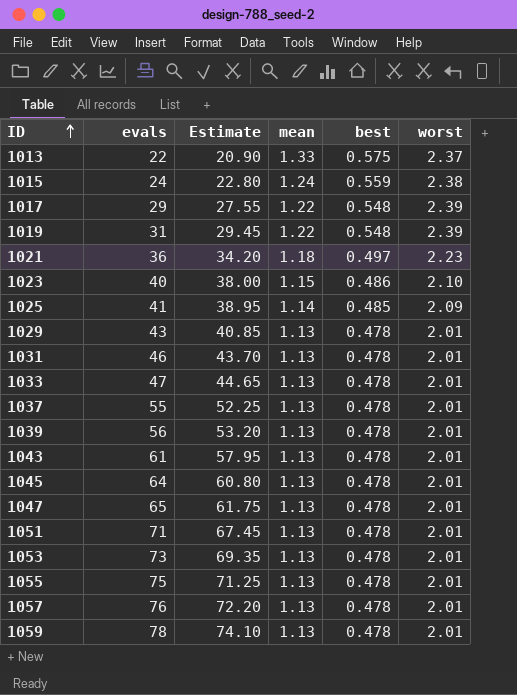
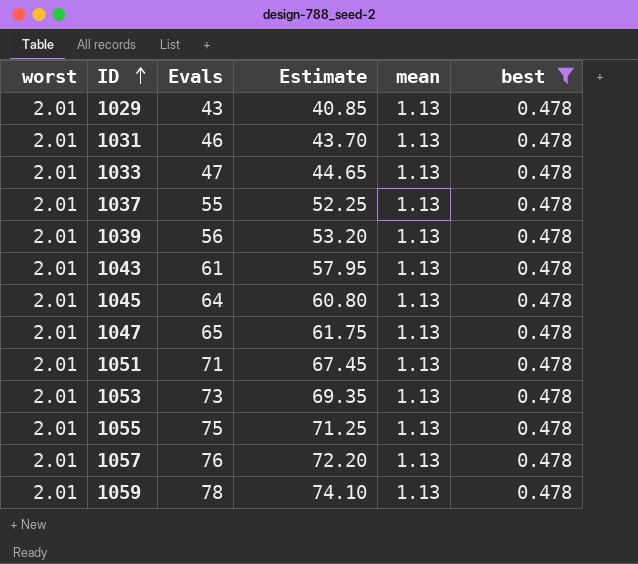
filter: none -> best = 0.478
column worst | position: 6 -> 1
column name: evals -> Evals

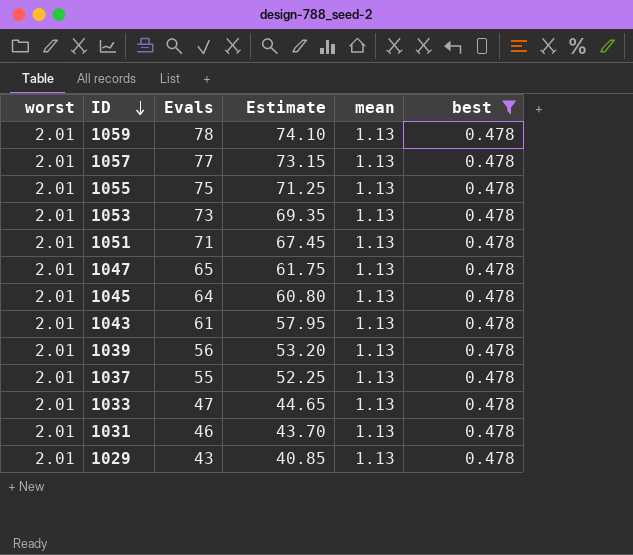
row order: ID ascending -> ID descending
1057 | Evals: 76 -> 77
1057 | Estimate: 72.20 -> 73.15

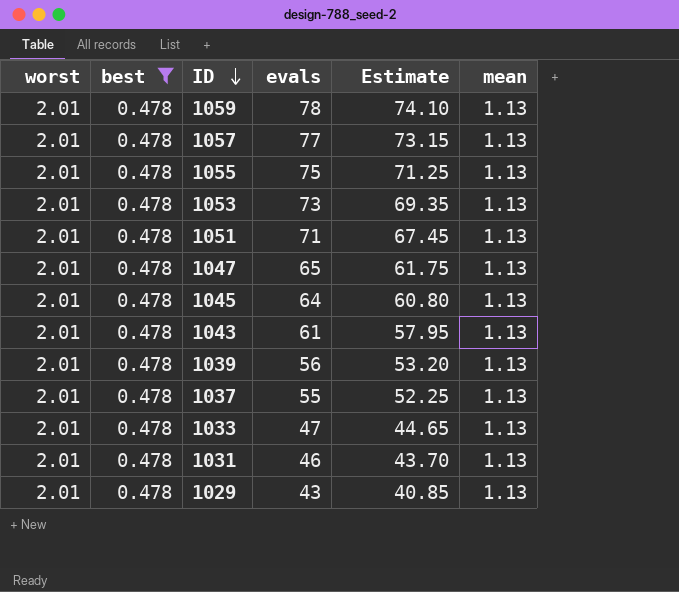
column best | position: 6 -> 2
column name: Evals -> evals

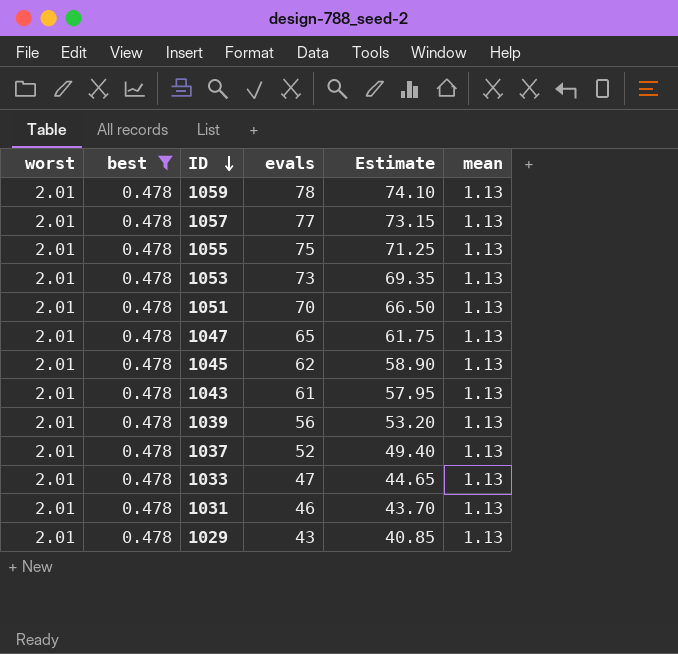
1051 | evals: 71 -> 70
1051 | Estimate: 67.45 -> 66.50
1045 | evals: 64 -> 62
1045 | Estimate: 60.80 -> 58.90
1037 | evals: 55 -> 52
1037 | Estimate: 52.25 -> 49.40

